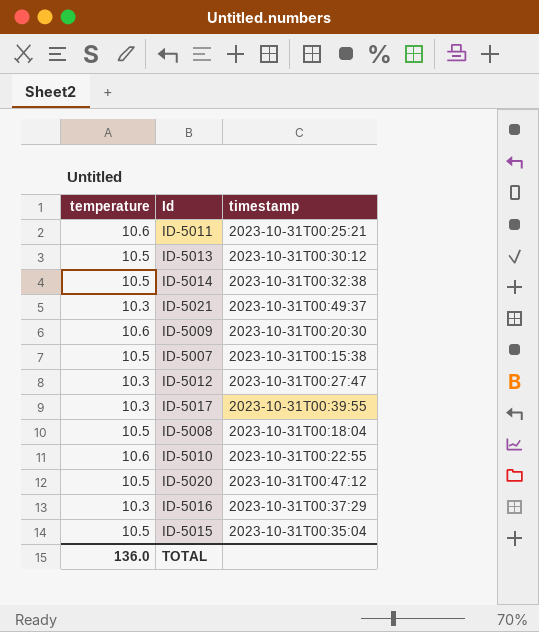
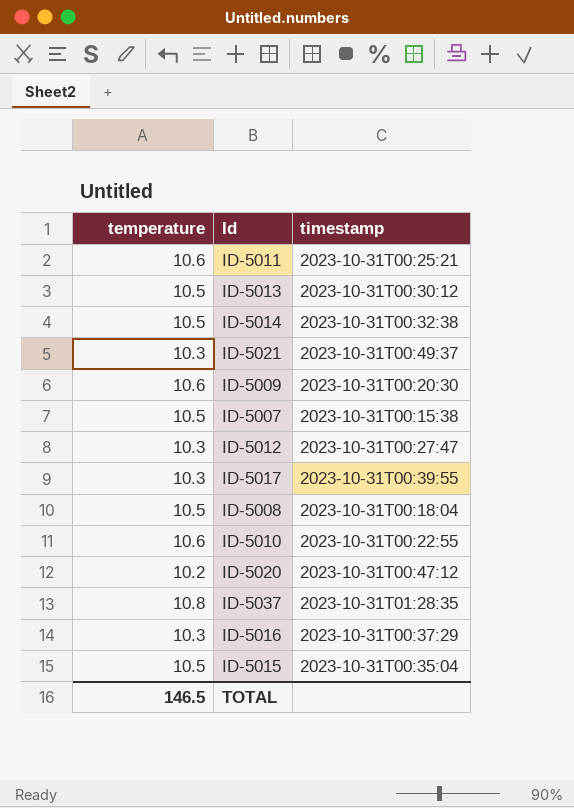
ID-5020 | temperature: 10.5 -> 10.2
row ID-5037: none -> 10.8 | 2023-10-31T01:28:35
TOTAL | temperature: 136.0 -> 146.5

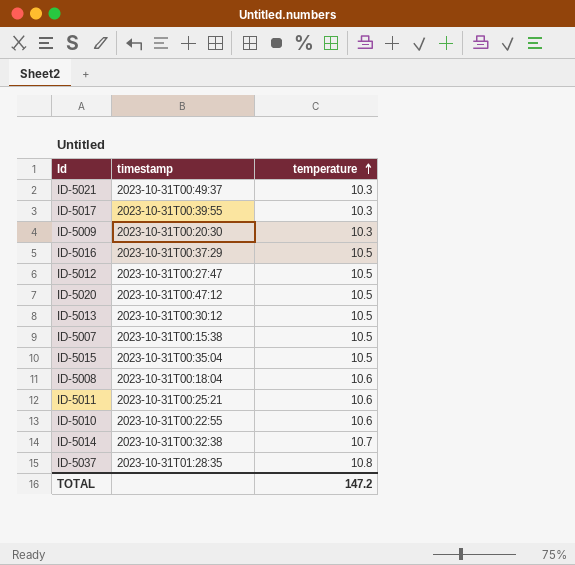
row order: none -> temperature ascending
column temperature | position: 1 -> 3
ID-5009 | temperature: 10.6 -> 10.3
ID-5016 | temperature: 10.3 -> 10.5
ID-5012 | temperature: 10.3 -> 10.5
ID-5020 | temperature: 10.2 -> 10.5
ID-5008 | temperature: 10.5 -> 10.6
ID-5014 | temperature: 10.5 -> 10.7
TOTAL | temperature: 146.5 -> 147.2

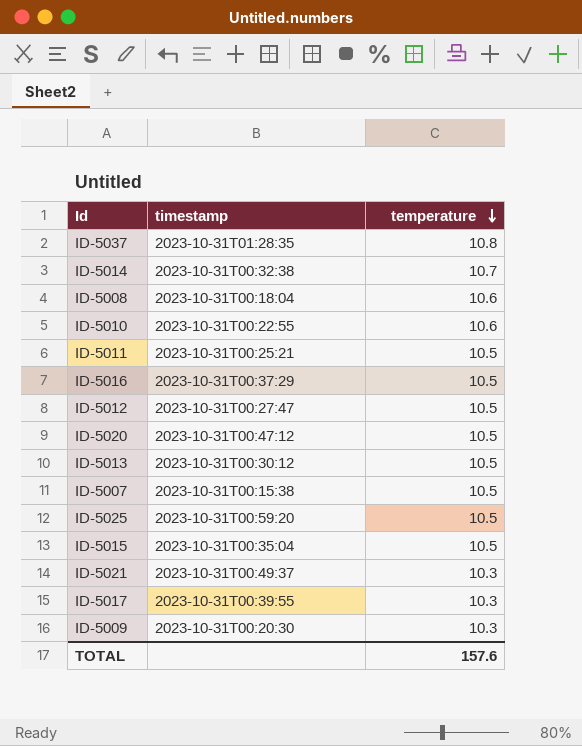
row order: temperature ascending -> temperature descending
ID-5011 | temperature: 10.6 -> 10.5
row ID-5025: none -> 2023-10-31T00:59:20 | 10.5
TOTAL | temperature: 147.2 -> 157.6

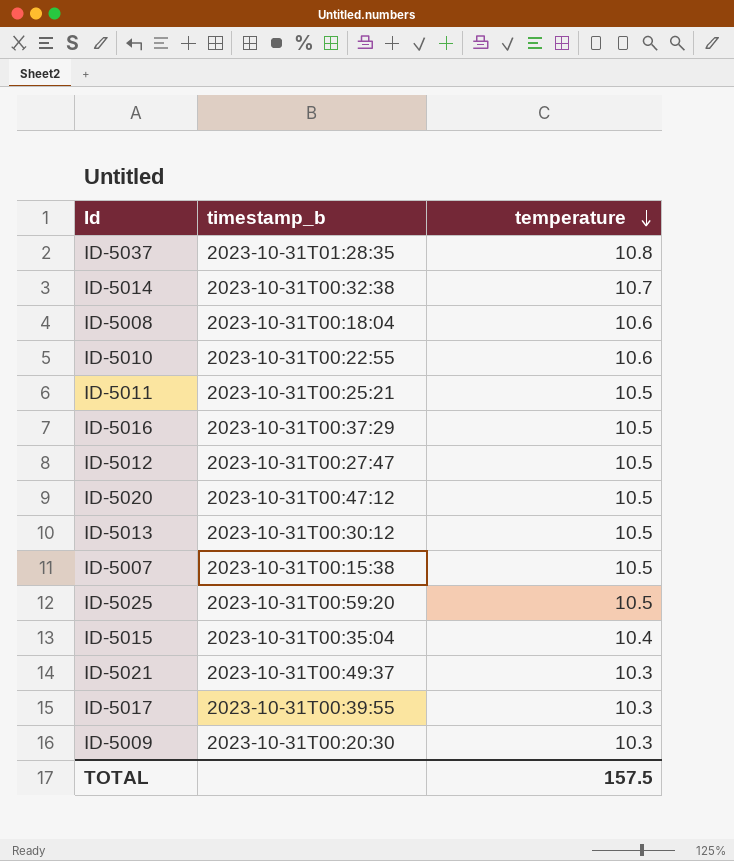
column name: timestamp -> timestamp_b
ID-5015 | temperature: 10.5 -> 10.4
TOTAL | temperature: 157.6 -> 157.5

